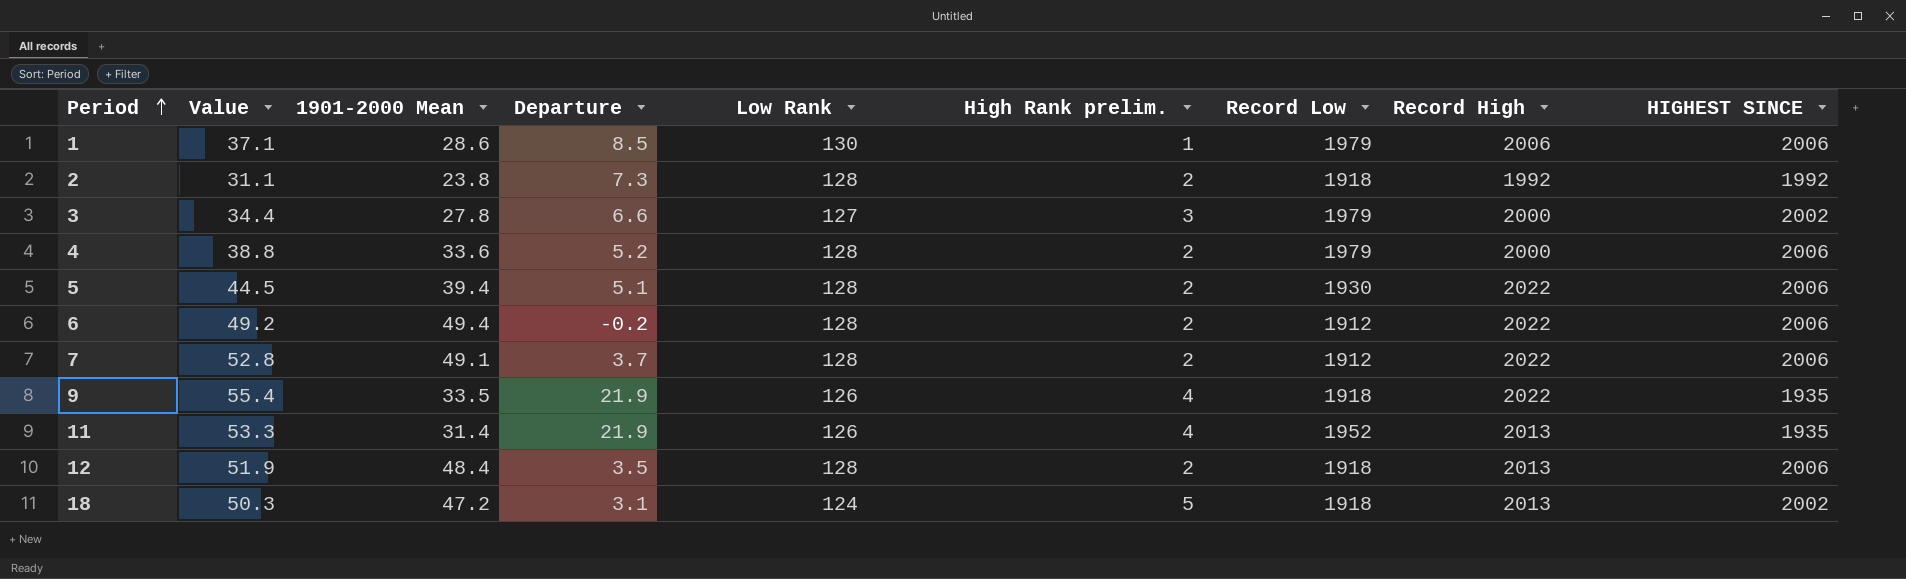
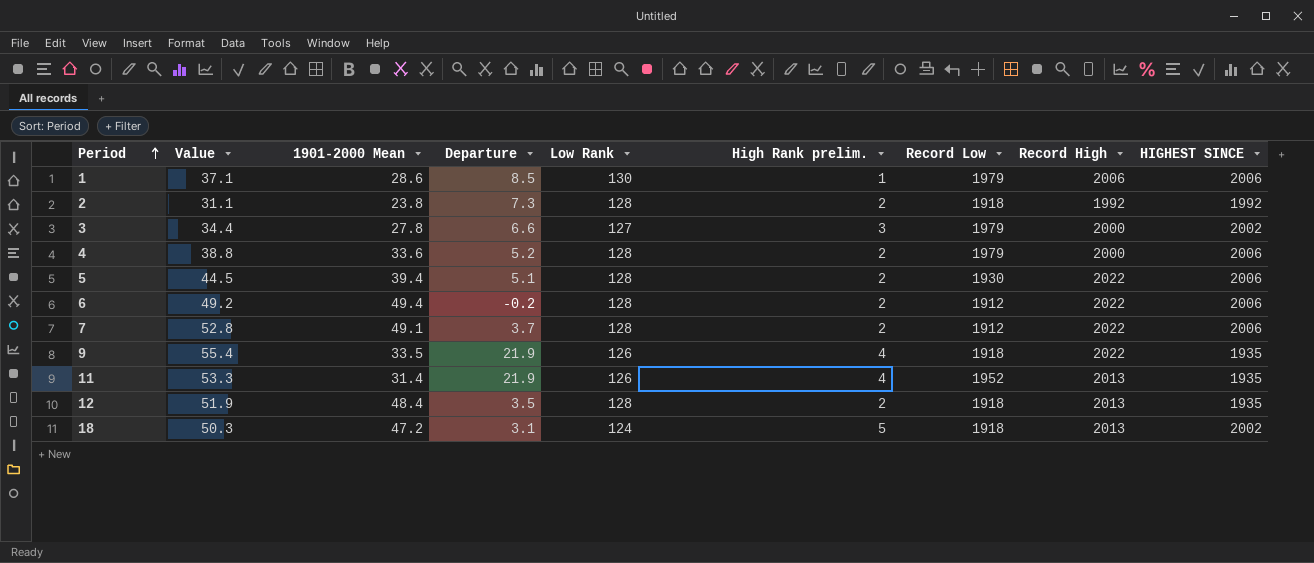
12 | HIGHEST SINCE: 2006 -> 1935

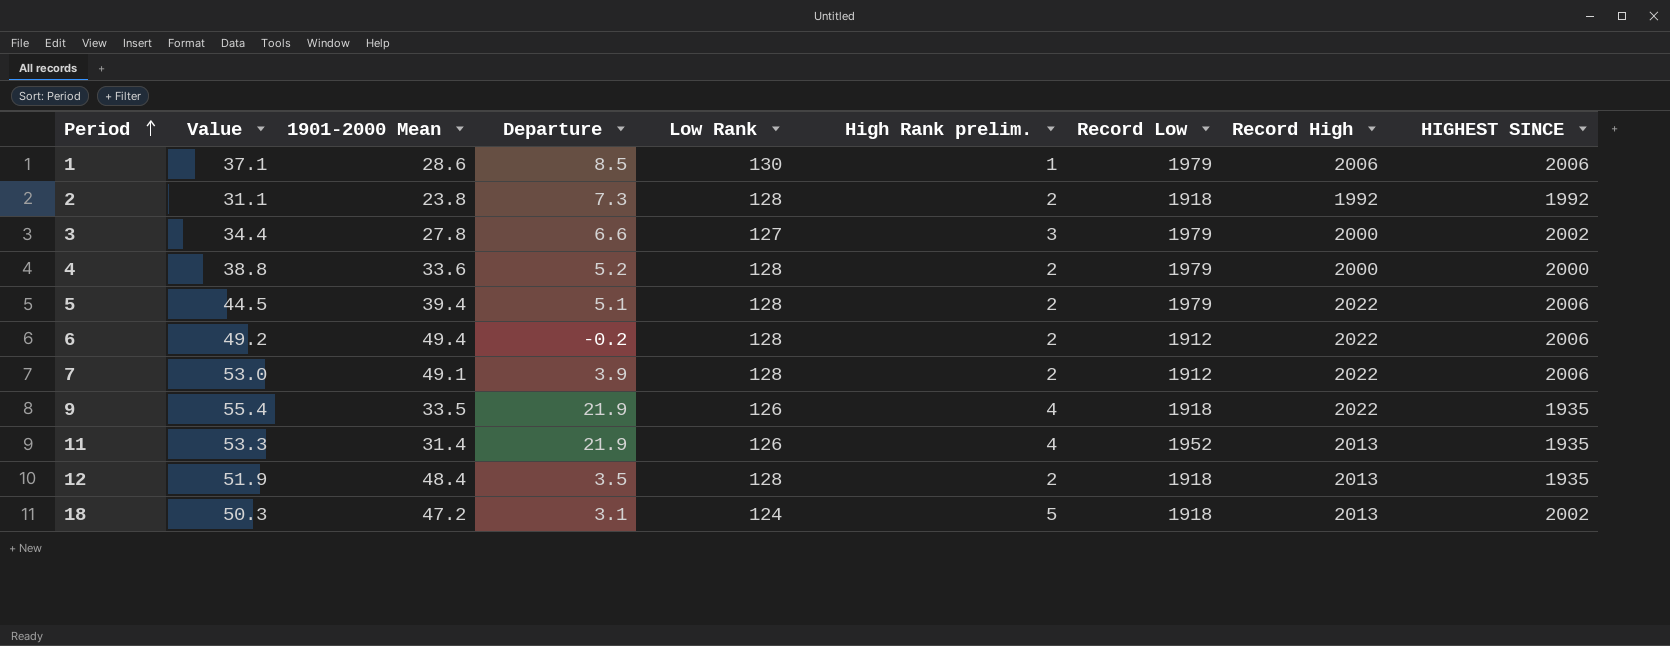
4 | HIGHEST SINCE: 2006 -> 2000
5 | Record Low: 1930 -> 1979
7 | Value: 52.8 -> 53.0
7 | Departure: 3.7 -> 3.9

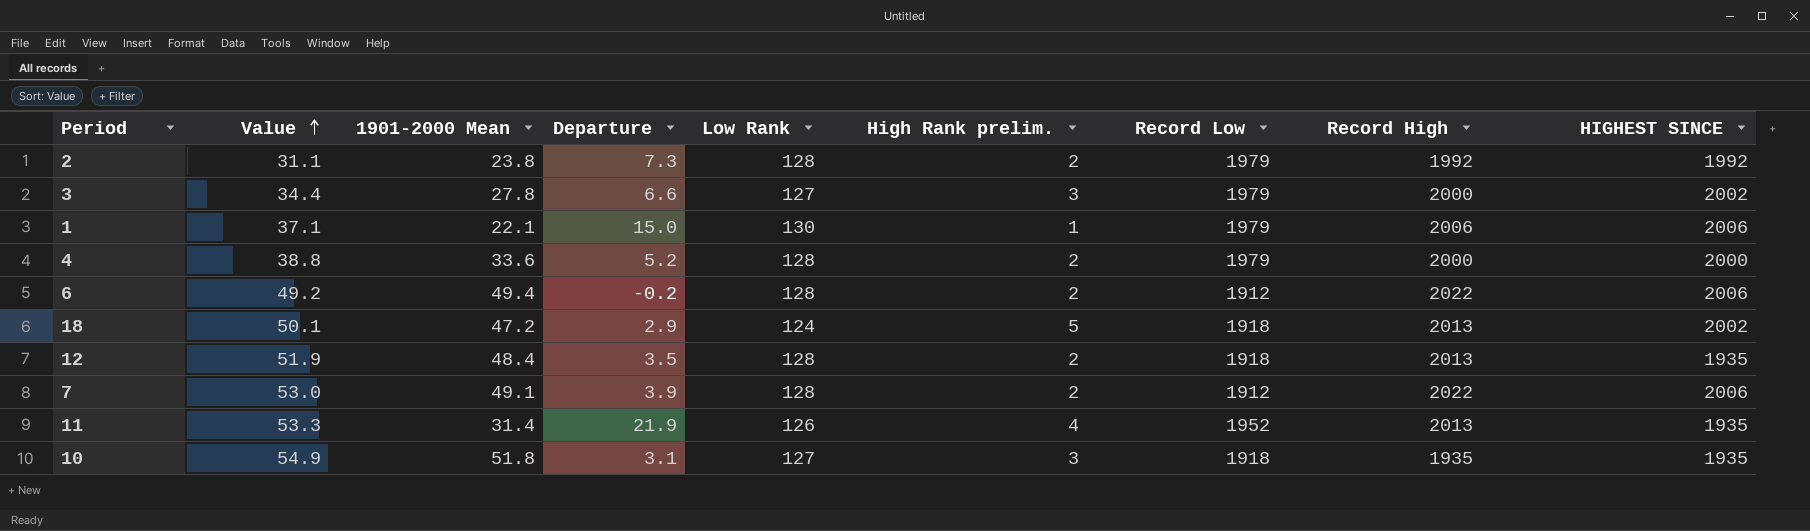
row order: Period ascending -> Value ascending
row 5: 44.5 | 39.4 | 5.1 | 128 | 2 | 1979 | 2022 | 2006 -> none
row 9: 55.4 | 33.5 | 21.9 | 126 | 4 | 1918 | 2022 | 1935 -> none
2 | Record Low: 1918 -> 1979
1 | 1901-2000 Mean: 28.6 -> 22.1
1 | Departure: 8.5 -> 15.0
18 | Value: 50.3 -> 50.1
18 | Departure: 3.1 -> 2.9
row 10: none -> 54.9 | 51.8 | 3.1 | 127 | 3 | 1918 | 1935 | 1935

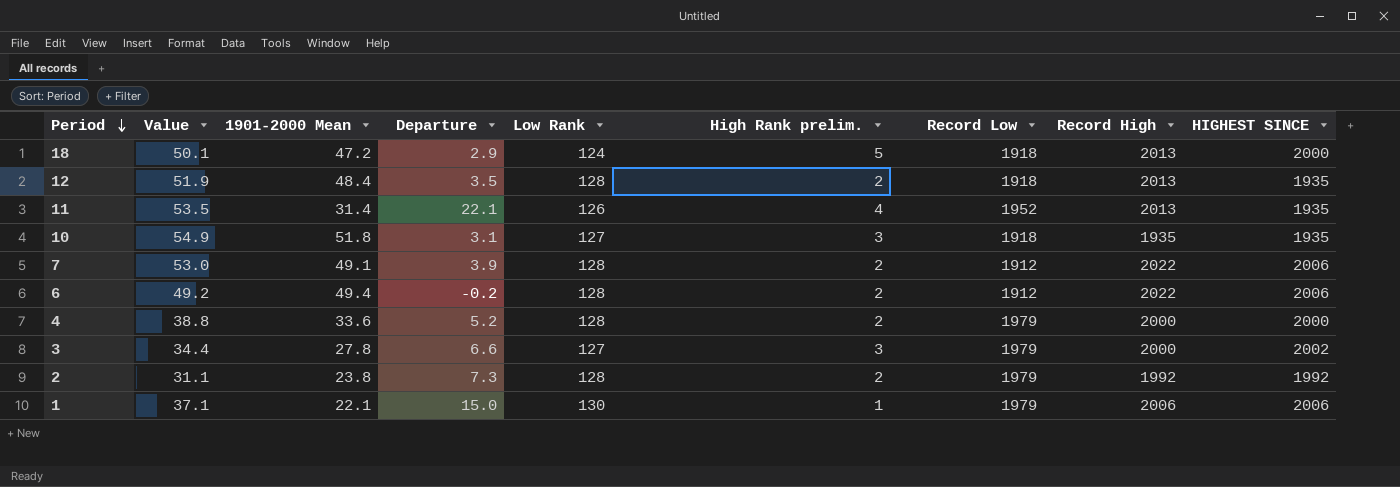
row order: Value ascending -> Period descending
18 | HIGHEST SINCE: 2002 -> 2000
11 | Value: 53.3 -> 53.5
11 | Departure: 21.9 -> 22.1

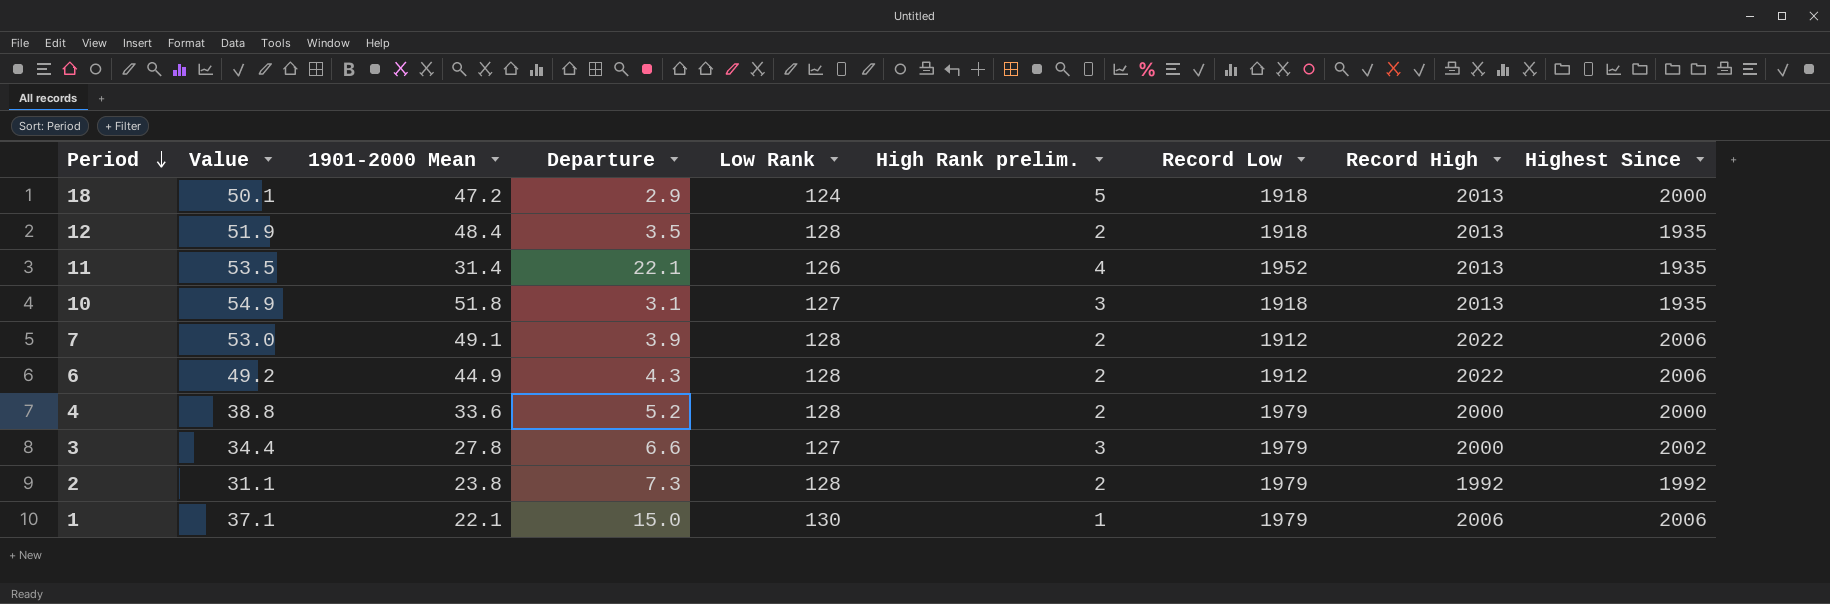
column name: HIGHEST SINCE -> Highest Since
10 | Record High: 1935 -> 2013
6 | 1901-2000 Mean: 49.4 -> 44.9
6 | Departure: -0.2 -> 4.3

